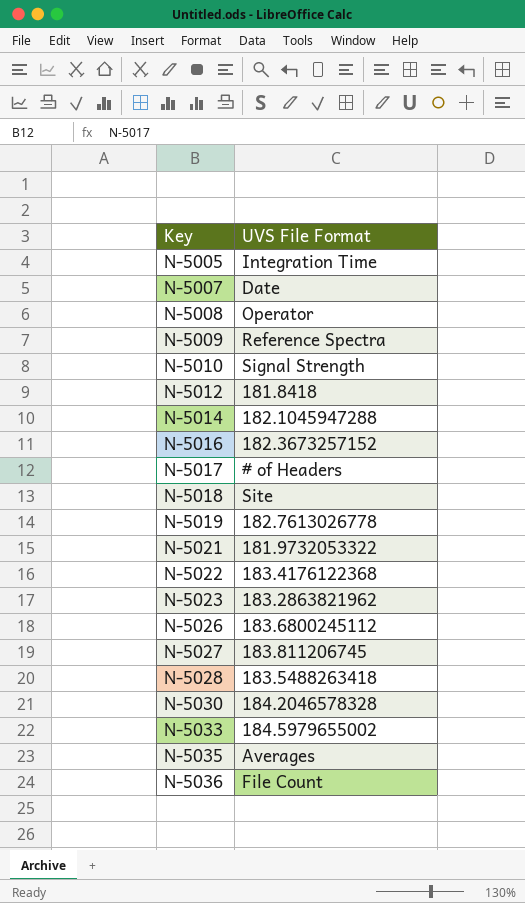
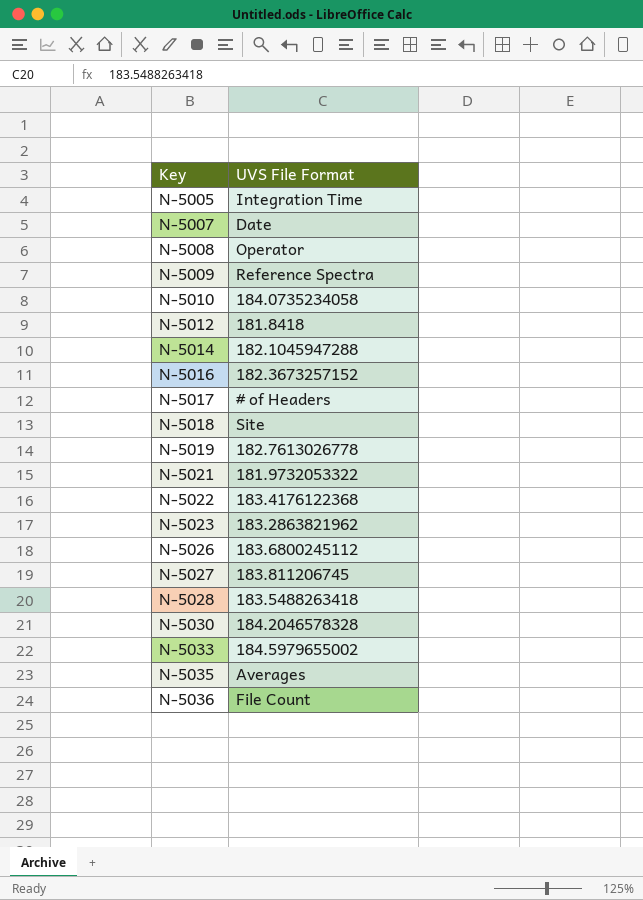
N-5010 | UVS File Format: Signal Strength -> 184.0735234058

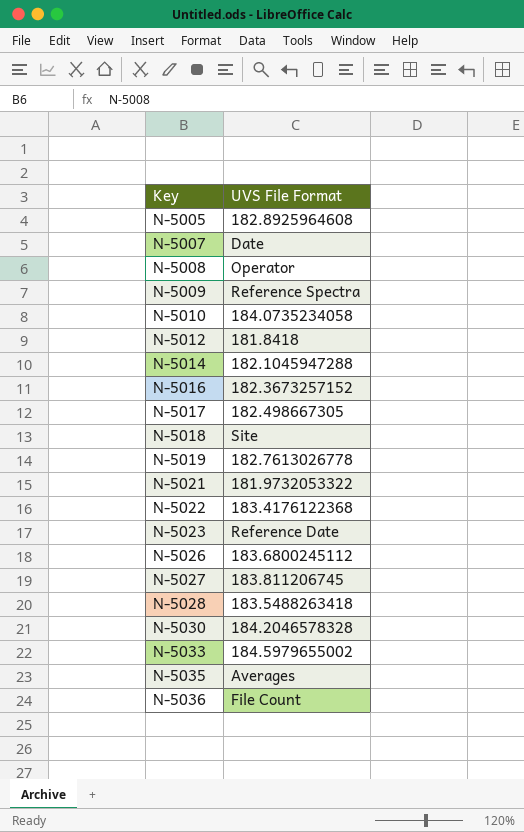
N-5005 | UVS File Format: Integration Time -> 182.8925964608
N-5017 | UVS File Format: # of Headers -> 182.498667305
N-5023 | UVS File Format: 183.2863821962 -> Reference Date

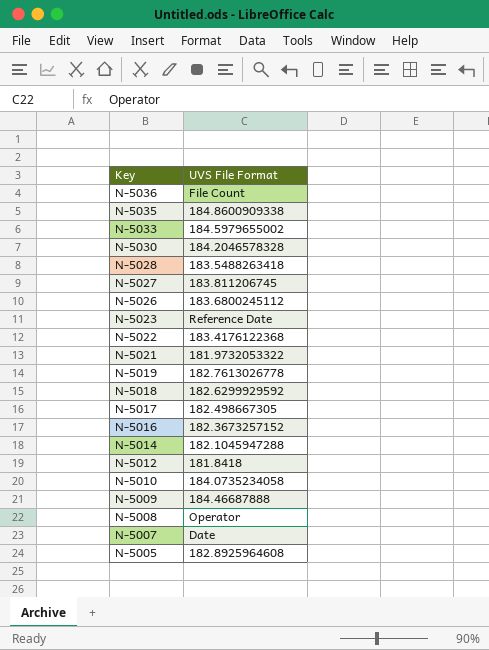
row order: Key ascending -> Key descending
N-5035 | UVS File Format: Averages -> 184.8600909338
N-5018 | UVS File Format: Site -> 182.6299929592
N-5009 | UVS File Format: Reference Spectra -> 184.46687888

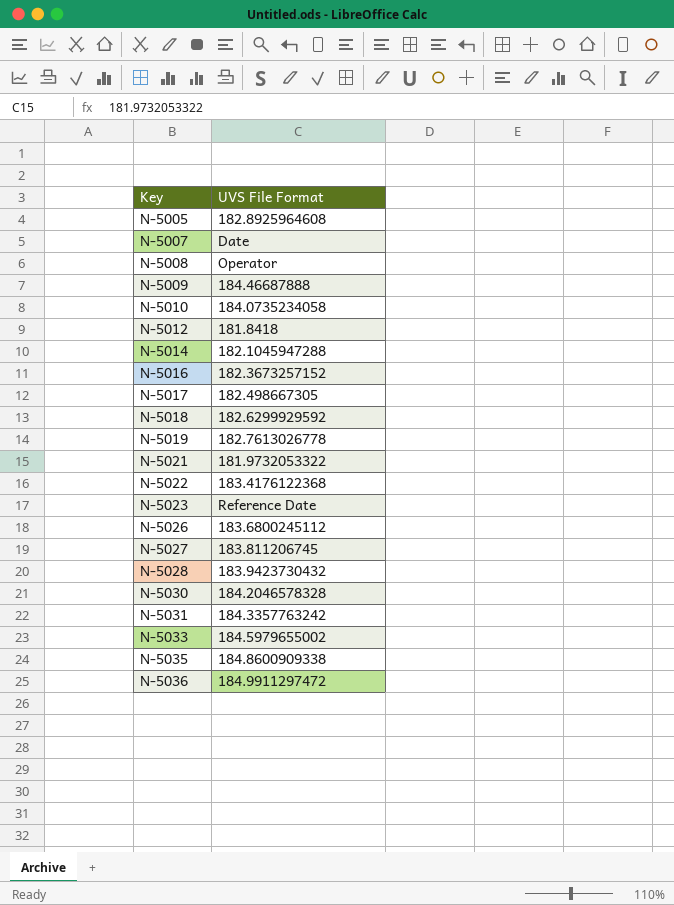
row order: Key descending -> Key ascending
N-5028 | UVS File Format: 183.5488263418 -> 183.9423730432
row N-5031: none -> 184.3357763242
N-5036 | UVS File Format: File Count -> 184.9911297472

